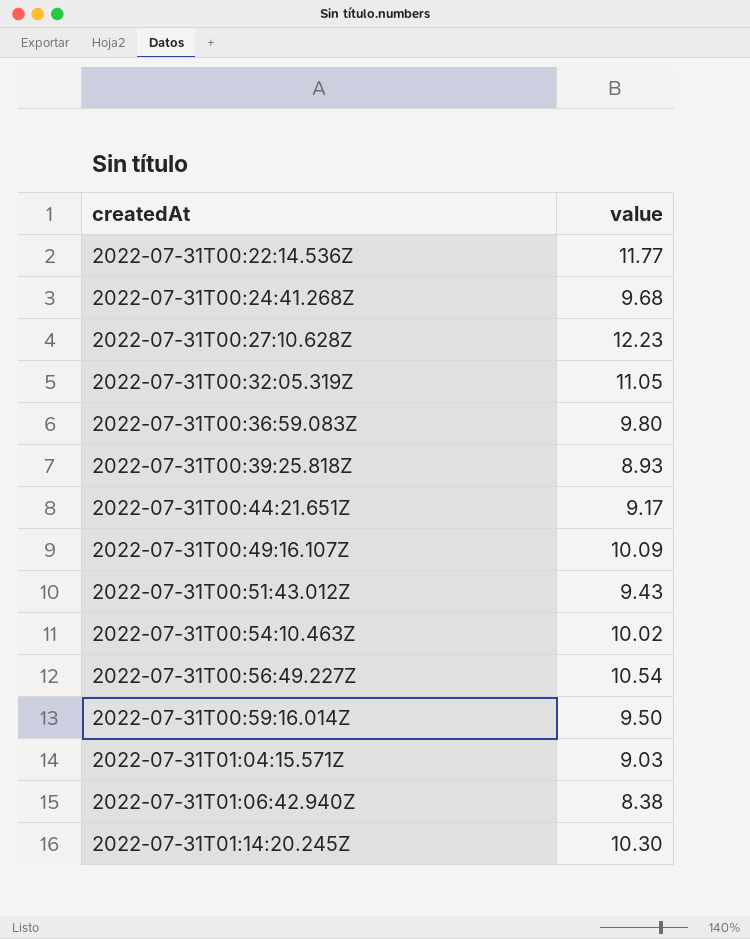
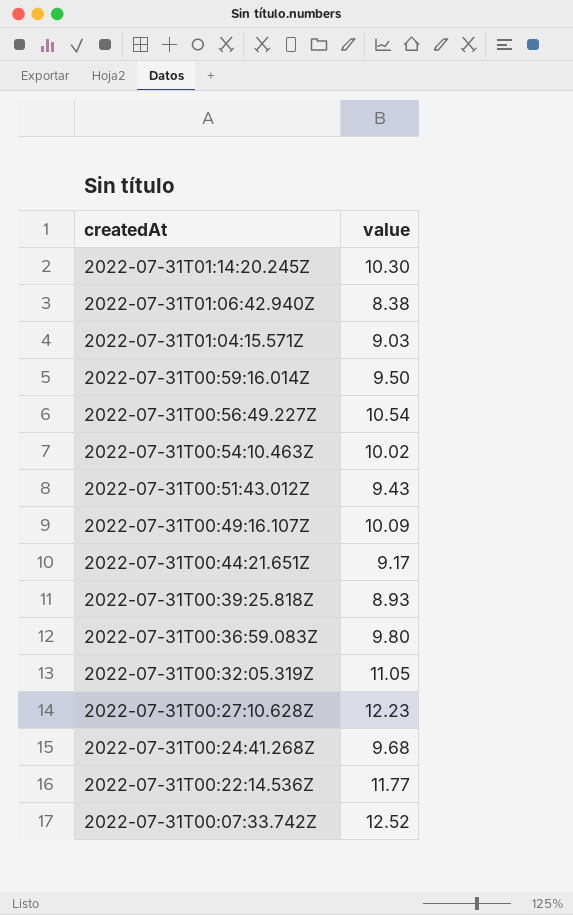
row order: createdAt ascending -> createdAt descending
row 2022-07-31T00:07:33.742Z: none -> 12.52

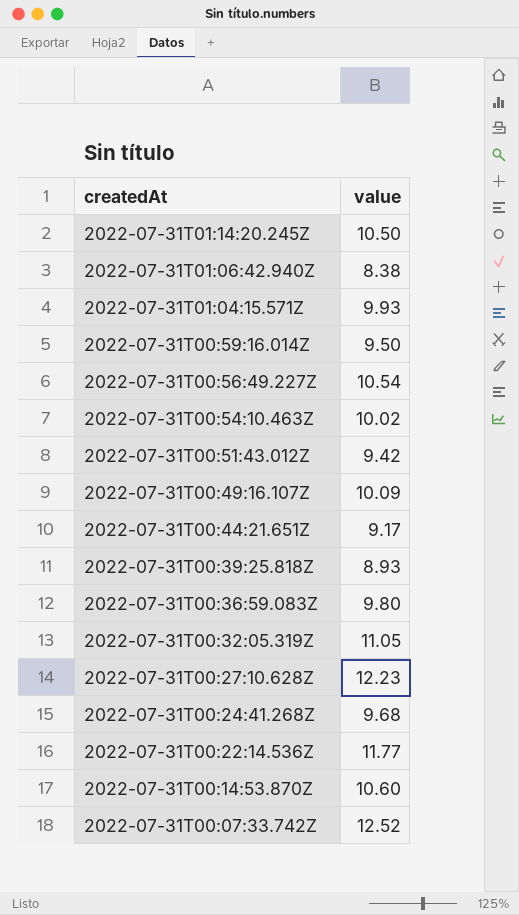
2022-07-31T01:14:20.245Z | value: 10.30 -> 10.50
2022-07-31T01:04:15.571Z | value: 9.03 -> 9.93
2022-07-31T00:51:43.012Z | value: 9.43 -> 9.42
row 2022-07-31T00:14:53.870Z: none -> 10.60

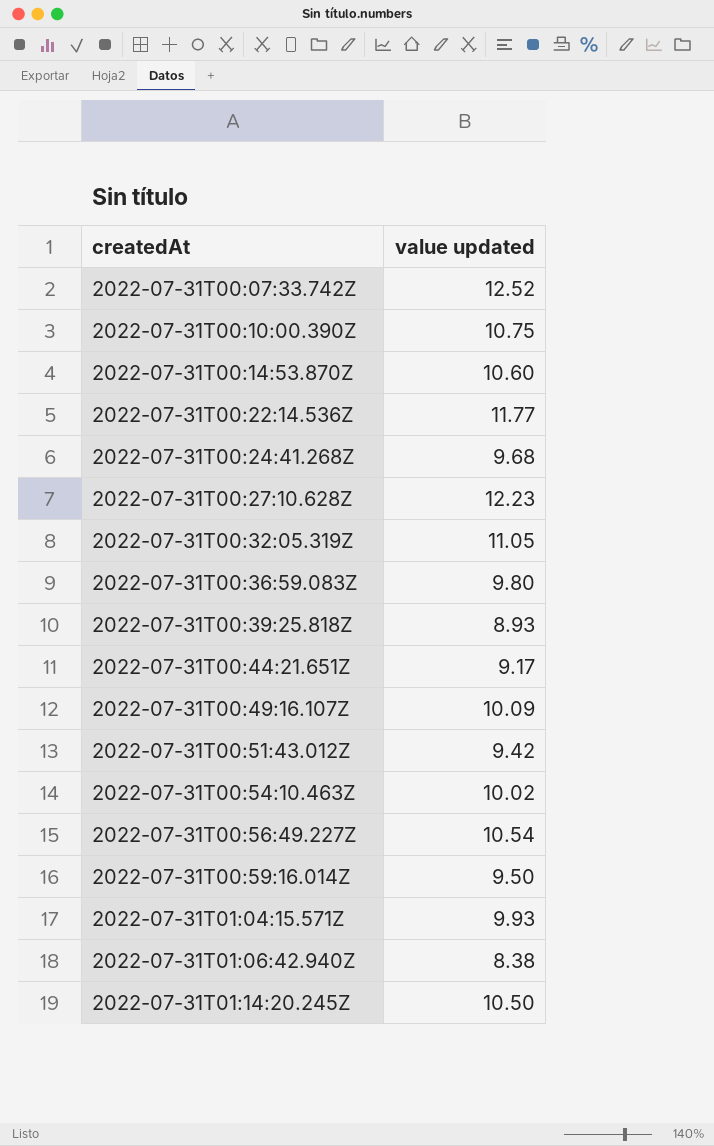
row order: createdAt descending -> createdAt ascending
column name: value -> value updated
row 2022-07-31T00:10:00.390Z: none -> 10.75

